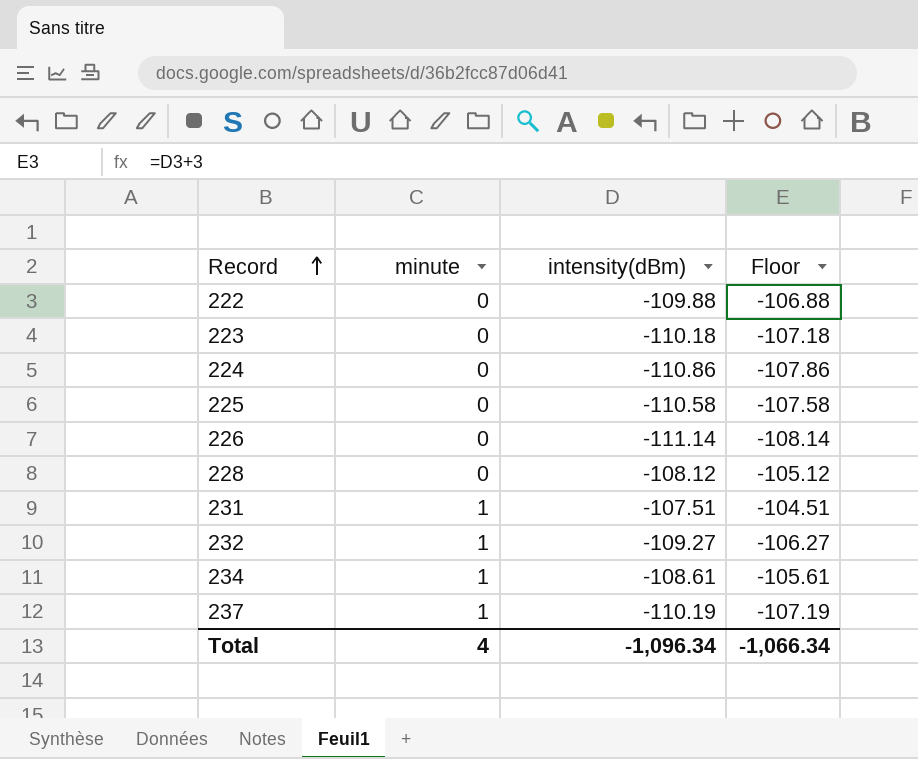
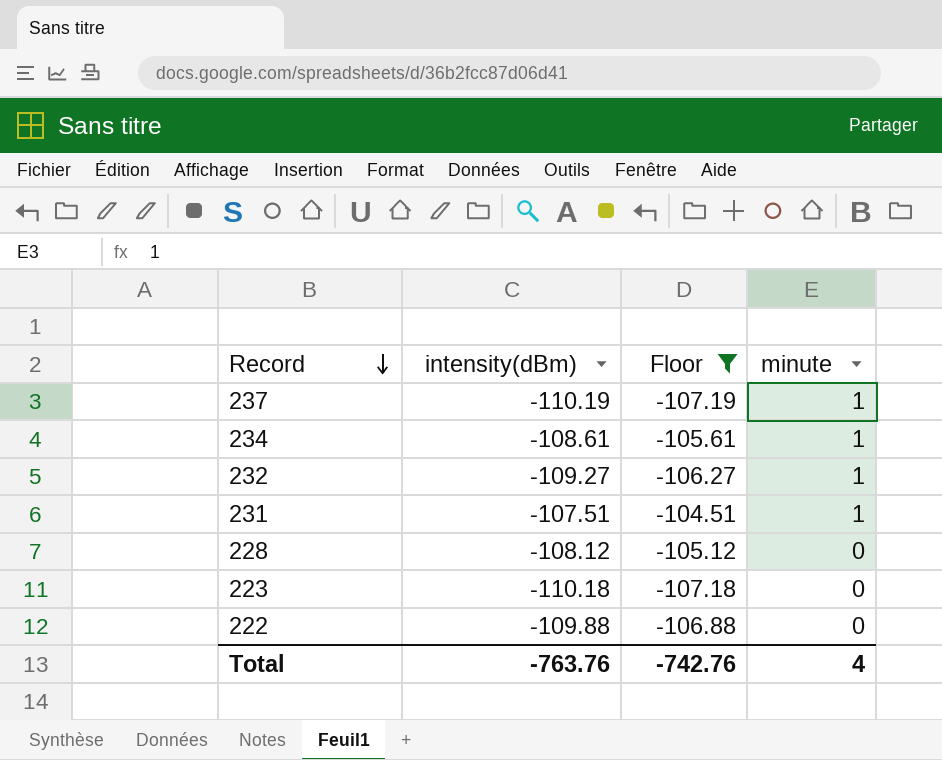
filter: none -> Floor >= -107.19
row order: Record ascending -> Record descending
column minute | position: 2 -> 4
Total | intensity(dBm): -1,096.34 -> -763.76
Total | Floor: -1,066.34 -> -742.76

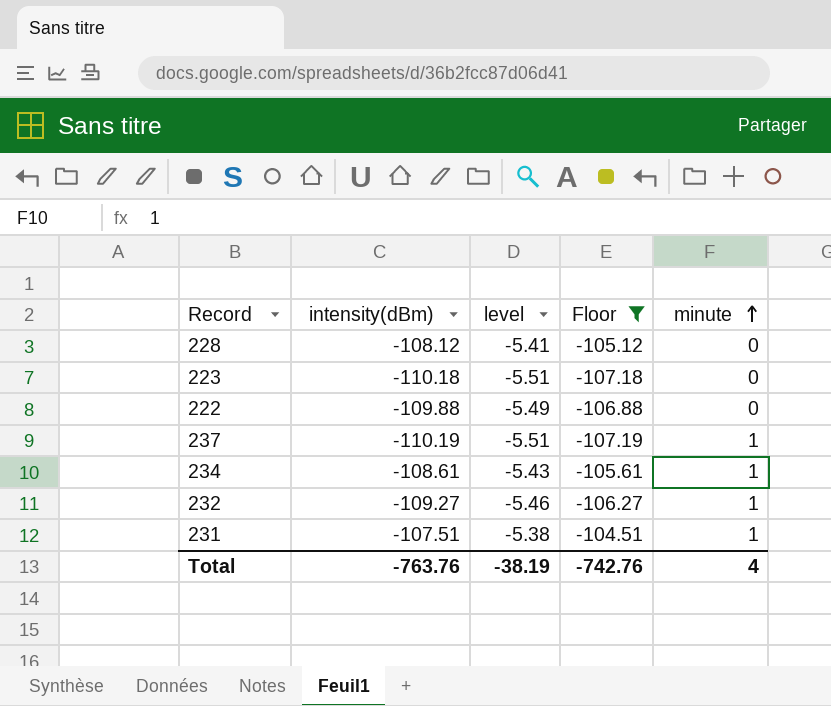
row order: Record descending -> minute ascending
column level | formula: none -> [intensity(dBm)] * 0.05

